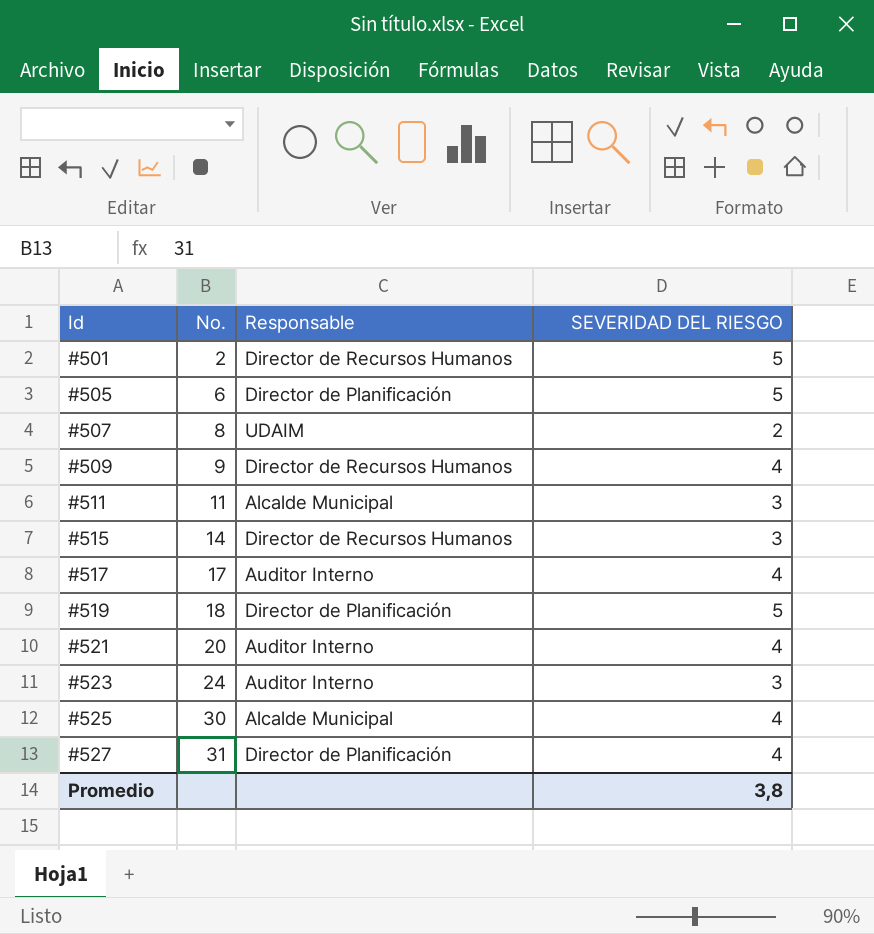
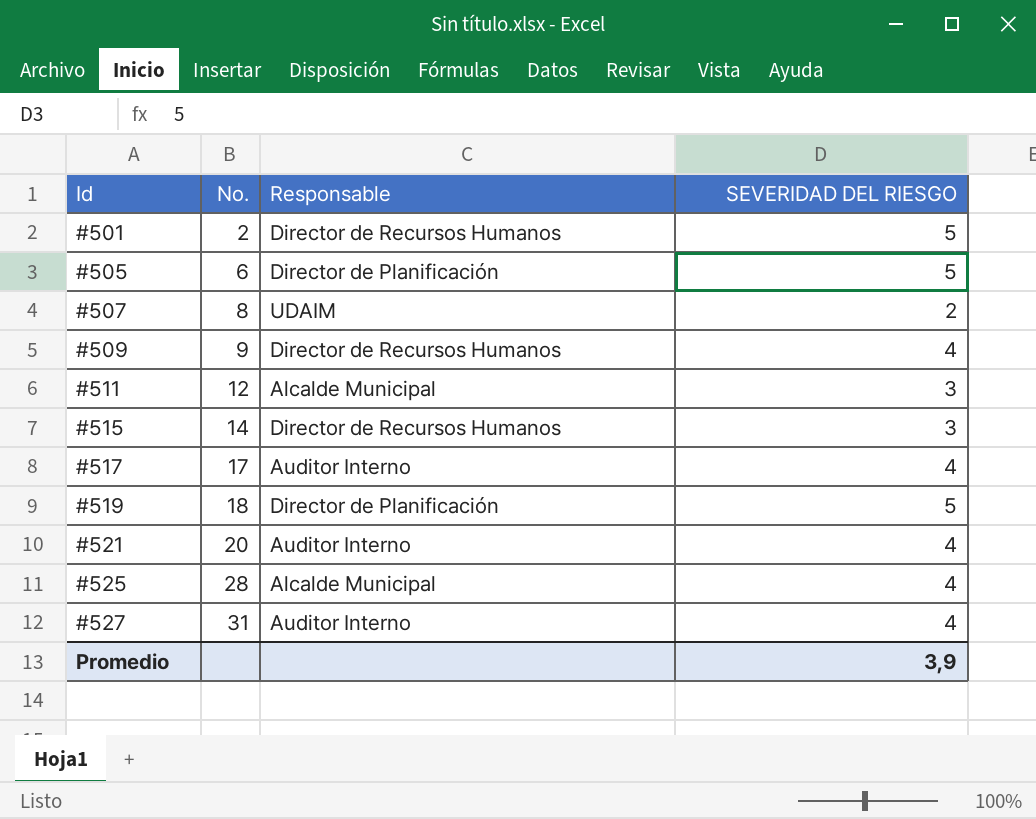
row #523: 24 | Auditor Interno | 3 -> none
#511 | No.: 11 -> 12
#525 | No.: 30 -> 28
#527 | Responsable: Director de Planificación -> Auditor Interno
Promedio | SEVERIDAD DEL RIESGO: 3,8 -> 3,9

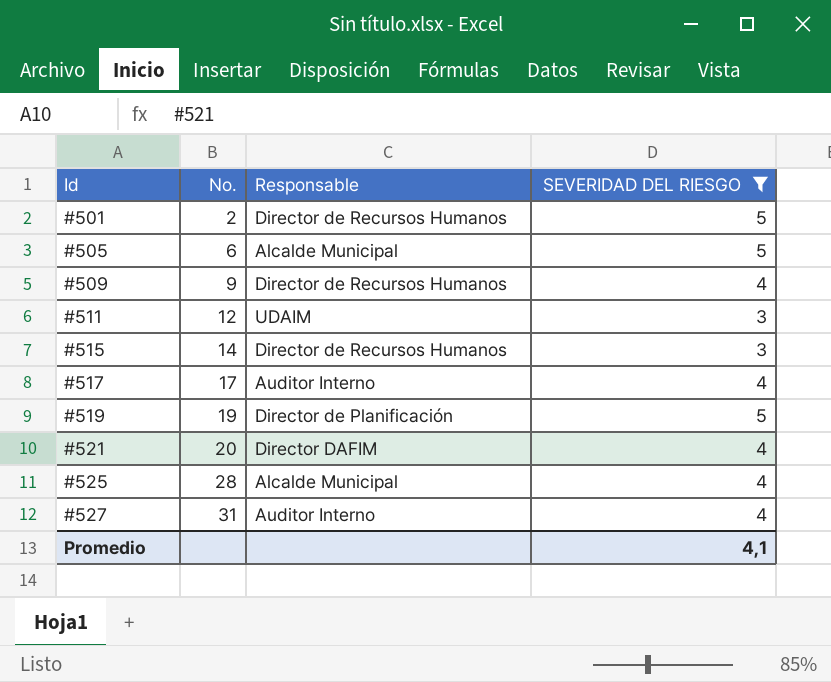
filter: none -> SEVERIDAD DEL RIESGO != 2
#505 | Responsable: Director de Planificación -> Alcalde Municipal
#511 | Responsable: Alcalde Municipal -> UDAIM
#519 | No.: 18 -> 19
#521 | Responsable: Auditor Interno -> Director DAFIM
Promedio | SEVERIDAD DEL RIESGO: 3,9 -> 4,1

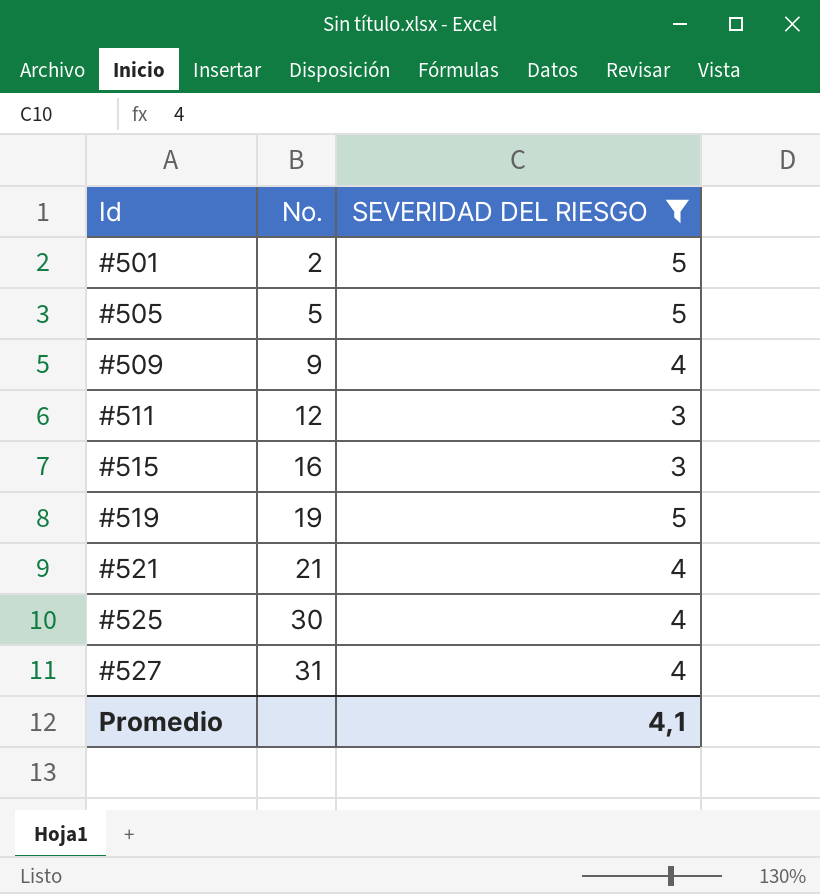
column Responsable | position: 3 -> none
row #517: 17 | Auditor Interno | 4 -> none
#505 | No.: 6 -> 5
#515 | No.: 14 -> 16
#521 | No.: 20 -> 21
#525 | No.: 28 -> 30

